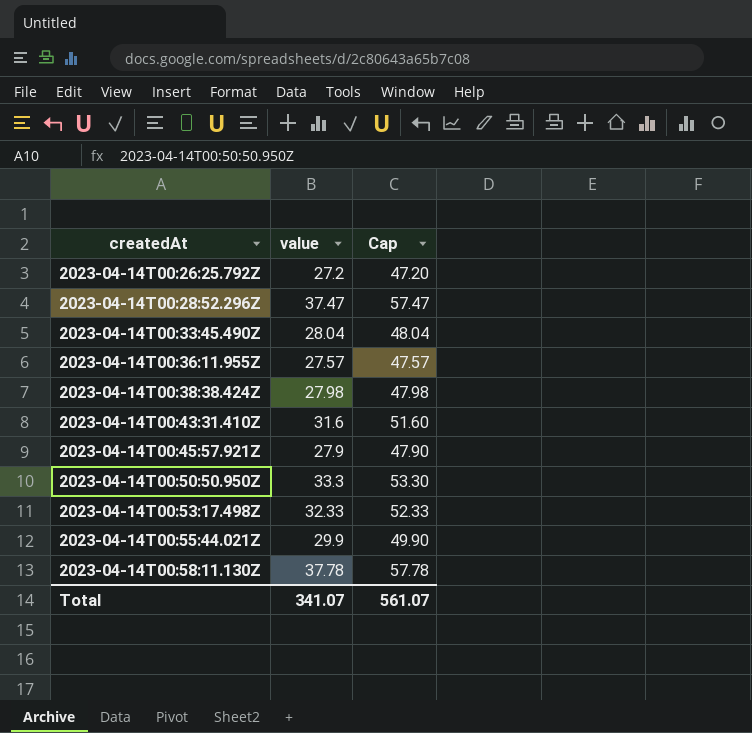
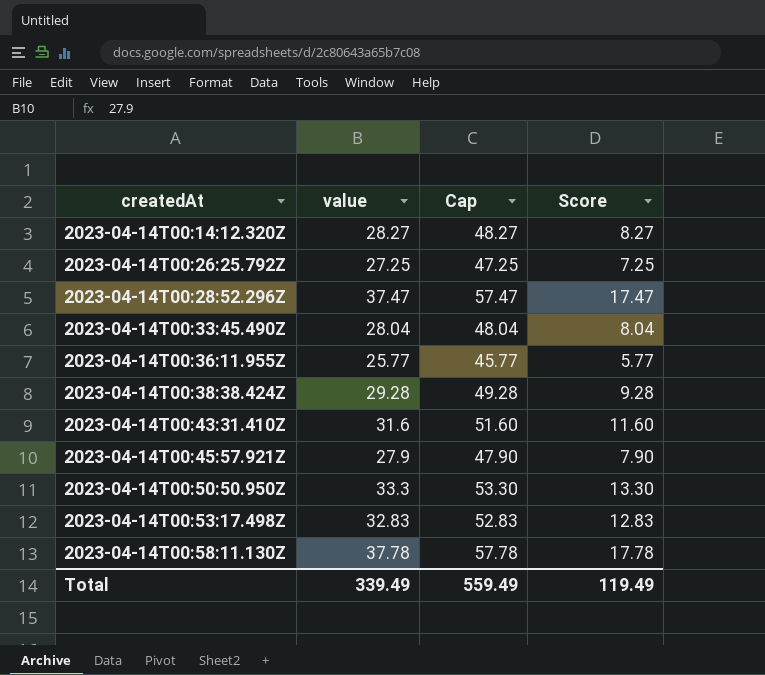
column Score | formula: none -> [value] - 20
row 2023-04-14T00:55:44.021Z: 29.9 | 49.90 -> none
row 2023-04-14T00:14:12.320Z: none -> 28.27 | 48.27 | 8.27
2023-04-14T00:26:25.792Z | value: 27.2 -> 27.25
2023-04-14T00:26:25.792Z | Cap: 47.20 -> 47.25
2023-04-14T00:36:11.955Z | value: 27.57 -> 25.77
2023-04-14T00:36:11.955Z | Cap: 47.57 -> 45.77
2023-04-14T00:38:38.424Z | value: 27.98 -> 29.28
2023-04-14T00:38:38.424Z | Cap: 47.98 -> 49.28
2023-04-14T00:53:17.498Z | value: 32.33 -> 32.83
2023-04-14T00:53:17.498Z | Cap: 52.33 -> 52.83
Total | value: 341.07 -> 339.49
Total | Cap: 561.07 -> 559.49

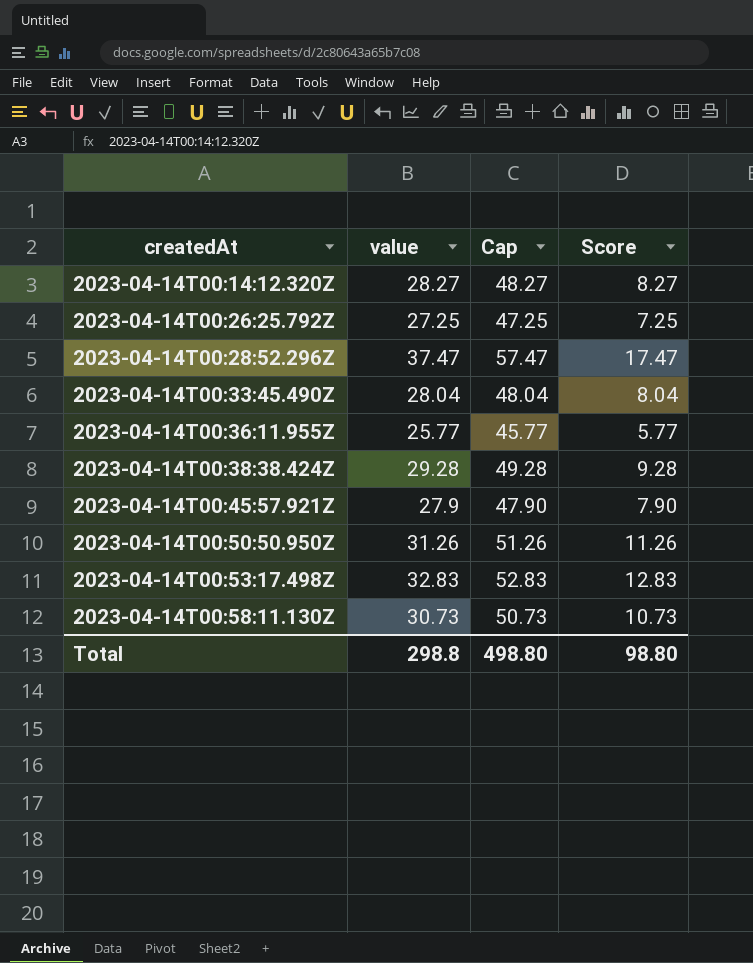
row 2023-04-14T00:43:31.410Z: 31.6 | 51.60 | 11.60 -> none
2023-04-14T00:50:50.950Z | value: 33.3 -> 31.26
2023-04-14T00:50:50.950Z | Cap: 53.30 -> 51.26
2023-04-14T00:50:50.950Z | Score: 13.30 -> 11.26
2023-04-14T00:58:11.130Z | value: 37.78 -> 30.73
2023-04-14T00:58:11.130Z | Cap: 57.78 -> 50.73
2023-04-14T00:58:11.130Z | Score: 17.78 -> 10.73
Total | value: 339.49 -> 298.8
Total | Cap: 559.49 -> 498.80
Total | Score: 119.49 -> 98.80

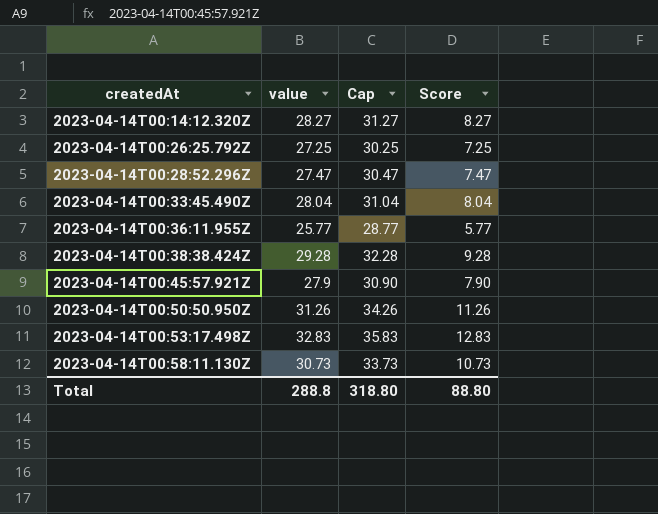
column Cap | formula: [value] + 20 -> [value] + 3
2023-04-14T00:28:52.296Z | value: 37.47 -> 27.47
2023-04-14T00:28:52.296Z | Score: 17.47 -> 7.47
Total | value: 298.8 -> 288.8
Total | Cap: 498.80 -> 318.80
Total | Score: 98.80 -> 88.80

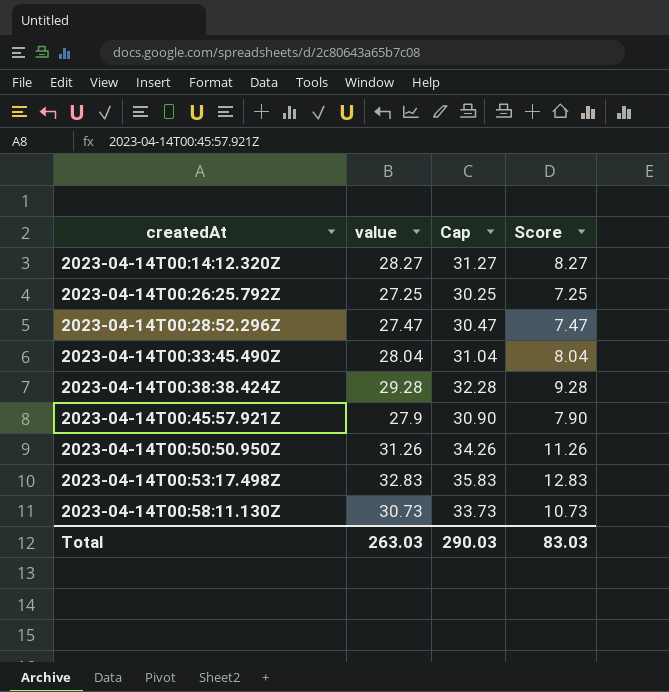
row 2023-04-14T00:36:11.955Z: 25.77 | 28.77 | 5.77 -> none
Total | value: 288.8 -> 263.03
Total | Cap: 318.80 -> 290.03
Total | Score: 88.80 -> 83.03

